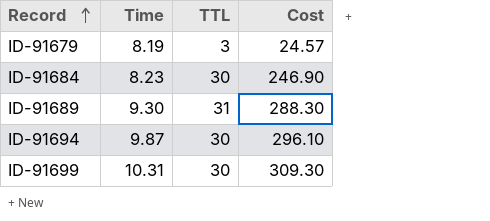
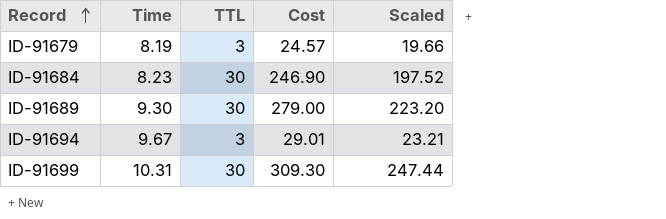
column Scaled | formula: none -> [Cost] * 0.8
ID-91689 | TTL: 31 -> 30
ID-91689 | Cost: 288.30 -> 279.00
ID-91694 | Time: 9.87 -> 9.67
ID-91694 | TTL: 30 -> 3
ID-91694 | Cost: 296.10 -> 29.01

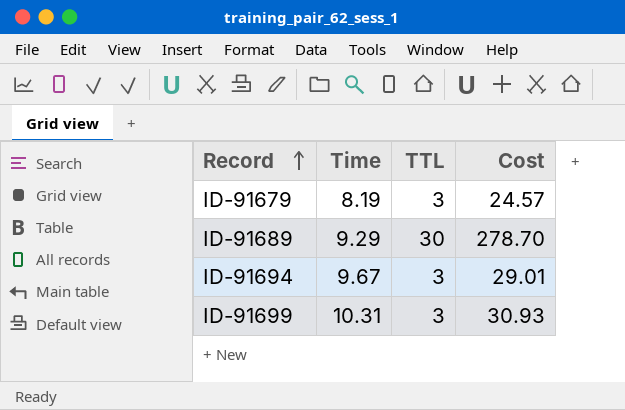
column Scaled | formula: [Cost] * 0.8 -> none
row ID-91684: 8.23 | 30 | 246.90 | 197.52 -> none
ID-91689 | Time: 9.30 -> 9.29
ID-91689 | Cost: 279.00 -> 278.70
ID-91699 | TTL: 30 -> 3
ID-91699 | Cost: 309.30 -> 30.93

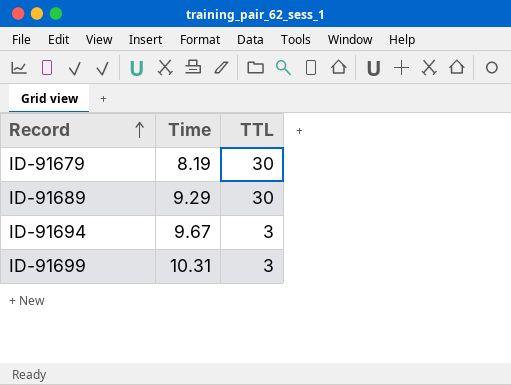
column Cost | formula: [Time] * [TTL] -> none
ID-91679 | TTL: 3 -> 30

